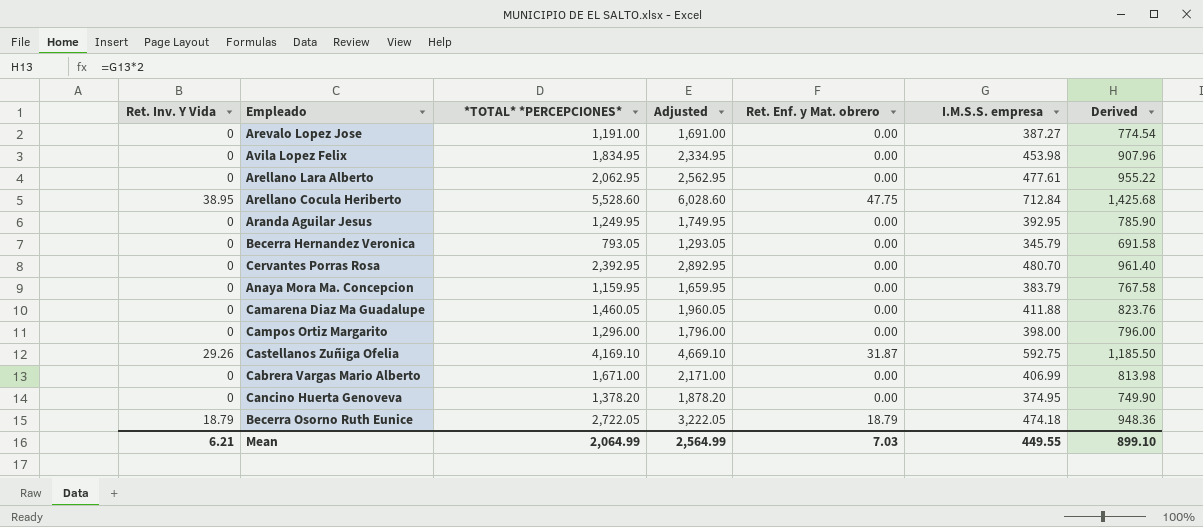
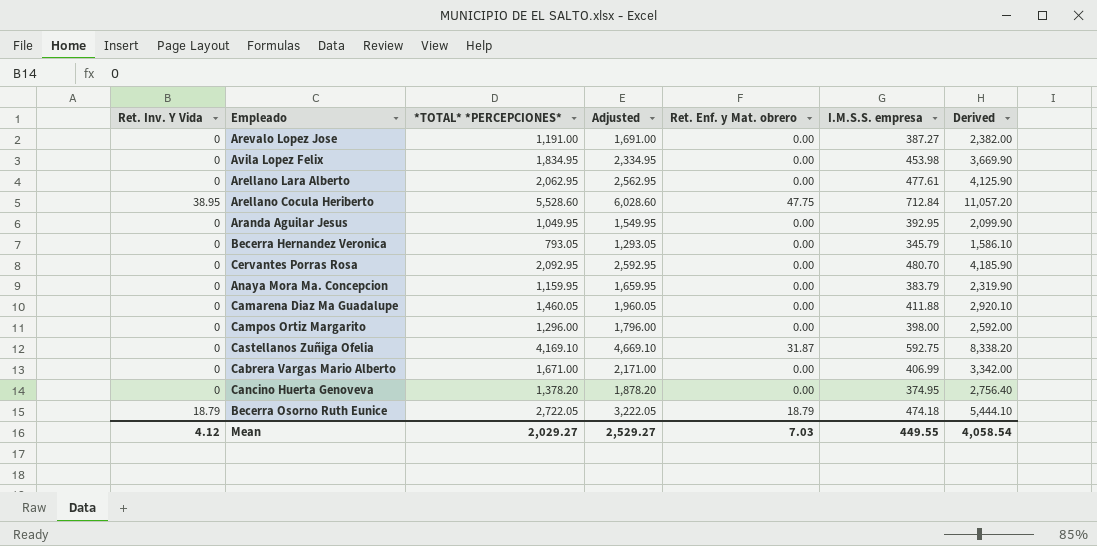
column Derived | formula: [I.M.S.S. empresa] * 2 -> [*TOTAL* *PERCEPCIONES*] * 2
Aranda Aguilar Jesus | *TOTAL* *PERCEPCIONES*: 1,249.95 -> 1,049.95
Aranda Aguilar Jesus | Adjusted: 1,749.95 -> 1,549.95
Cervantes Porras Rosa | *TOTAL* *PERCEPCIONES*: 2,392.95 -> 2,092.95
Cervantes Porras Rosa | Adjusted: 2,892.95 -> 2,592.95
Castellanos Zuñiga Ofelia | Ret. Inv. Y Vida: 29.26 -> 0
Mean | Ret. Inv. Y Vida: 6.21 -> 4.12
Mean | *TOTAL* *PERCEPCIONES*: 2,064.99 -> 2,029.27
Mean | Adjusted: 2,564.99 -> 2,529.27
Mean | Derived: 899.10 -> 4,058.54

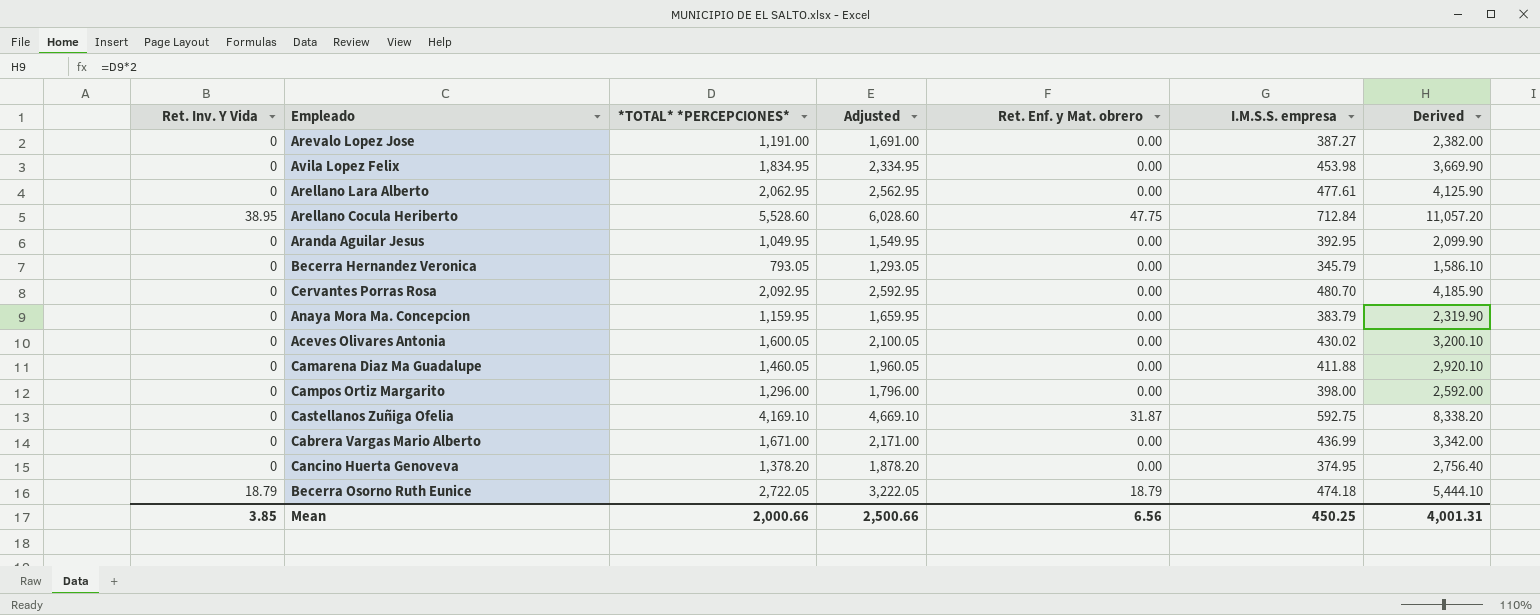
row Aceves Olivares Antonia: none -> 0 | 1,600.05 | 2,100.05 | 0.00 | 430.02 | 3,200.10
Cabrera Vargas Mario Alberto | I.M.S.S. empresa: 406.99 -> 436.99
Mean | Ret. Inv. Y Vida: 4.12 -> 3.85
Mean | *TOTAL* *PERCEPCIONES*: 2,029.27 -> 2,000.66
Mean | Adjusted: 2,529.27 -> 2,500.66
Mean | Ret. Enf. y Mat. obrero: 7.03 -> 6.56
Mean | I.M.S.S. empresa: 449.55 -> 450.25
Mean | Derived: 4,058.54 -> 4,001.31

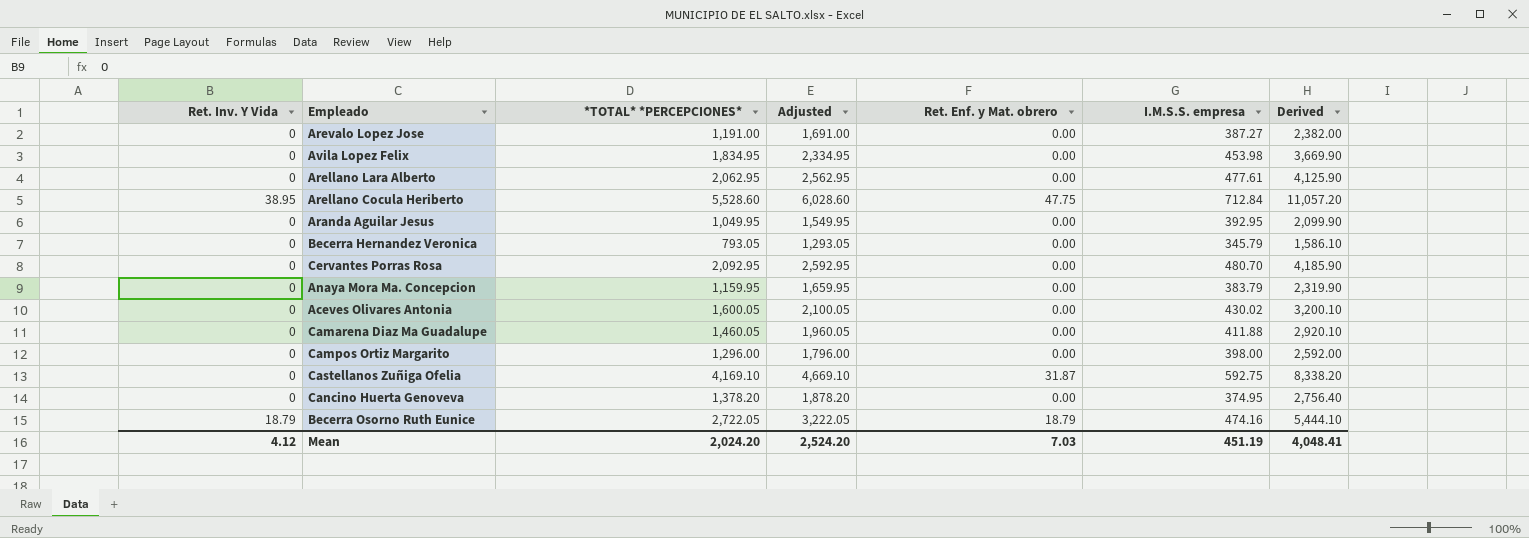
row Cabrera Vargas Mario Alberto: 0 | 1,671.00 | 2,171.00 | 0.00 | 436.99 | 3,342.00 -> none
Becerra Osorno Ruth Eunice | I.M.S.S. empresa: 474.18 -> 474.16
Mean | Ret. Inv. Y Vida: 3.85 -> 4.12
Mean | *TOTAL* *PERCEPCIONES*: 2,000.66 -> 2,024.20
Mean | Adjusted: 2,500.66 -> 2,524.20
Mean | Ret. Enf. y Mat. obrero: 6.56 -> 7.03
Mean | I.M.S.S. empresa: 450.25 -> 451.19
Mean | Derived: 4,001.31 -> 4,048.41

